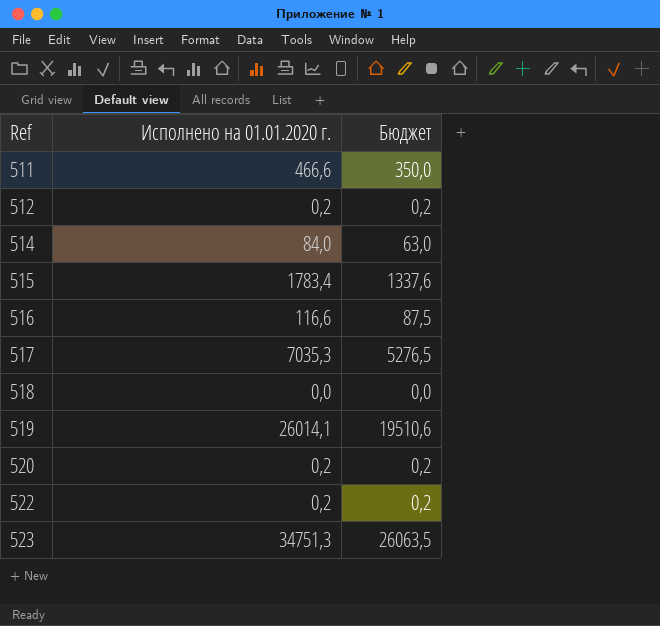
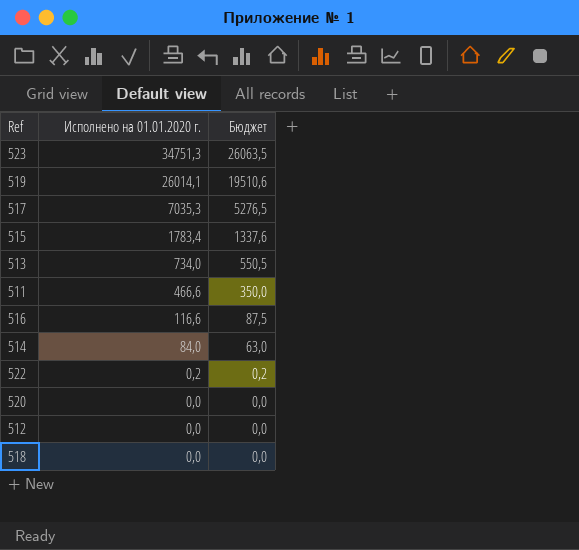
row order: Ref ascending -> Исполнено на 01.01.2020 г. descending
row 513: none -> 734,0 | 550,5
520 | Исполнено на 01.01.2020 г.: 0,2 -> 0,0
520 | Бюджет: 0,2 -> 0,0
512 | Исполнено на 01.01.2020 г.: 0,2 -> 0,0
512 | Бюджет: 0,2 -> 0,0

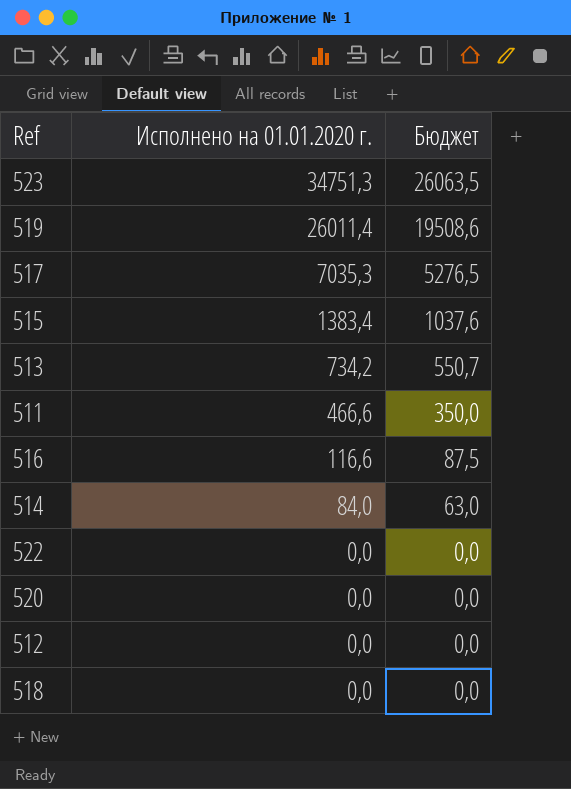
519 | Исполнено на 01.01.2020 г.: 26014,1 -> 26011,4
519 | Бюджет: 19510,6 -> 19508,6
515 | Исполнено на 01.01.2020 г.: 1783,4 -> 1383,4
515 | Бюджет: 1337,6 -> 1037,6
513 | Исполнено на 01.01.2020 г.: 734,0 -> 734,2
513 | Бюджет: 550,5 -> 550,7
522 | Исполнено на 01.01.2020 г.: 0,2 -> 0,0
522 | Бюджет: 0,2 -> 0,0

